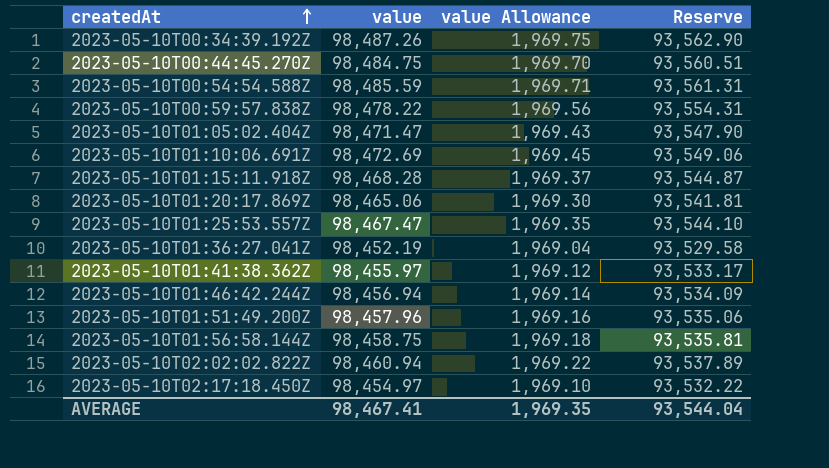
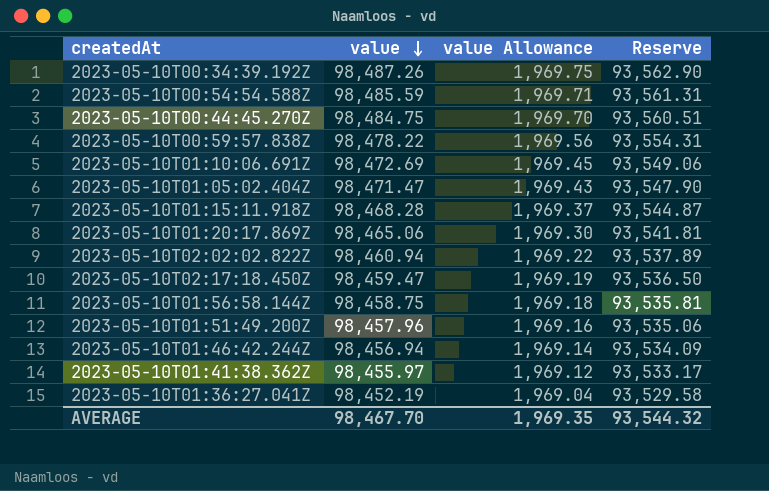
row order: createdAt ascending -> value descending
row 2023-05-10T01:25:53.557Z: 98,467.47 | 1,969.35 | 93,544.10 -> none
2023-05-10T02:17:18.450Z | value: 98,454.97 -> 98,459.47
2023-05-10T02:17:18.450Z | value Allowance: 1,969.10 -> 1,969.19
2023-05-10T02:17:18.450Z | Reserve: 93,532.22 -> 93,536.50
AVERAGE | value: 98,467.41 -> 98,467.70
AVERAGE | Reserve: 93,544.04 -> 93,544.32

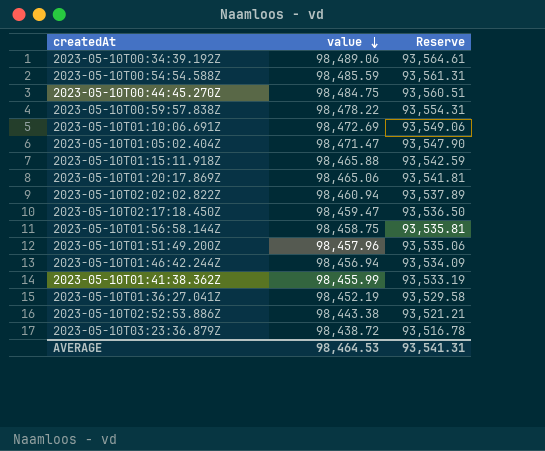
column value Allowance | formula: [value] * 0.02 -> none
2023-05-10T00:34:39.192Z | value: 98,487.26 -> 98,489.06
2023-05-10T00:34:39.192Z | Reserve: 93,562.90 -> 93,564.61
2023-05-10T01:15:11.918Z | value: 98,468.28 -> 98,465.88
2023-05-10T01:15:11.918Z | Reserve: 93,544.87 -> 93,542.59
2023-05-10T01:41:38.362Z | value: 98,455.97 -> 98,455.99
2023-05-10T01:41:38.362Z | Reserve: 93,533.17 -> 93,533.19
row 2023-05-10T02:52:53.886Z: none -> 98,443.38 | 93,521.21
row 2023-05-10T03:23:36.879Z: none -> 98,438.72 | 93,516.78
AVERAGE | value: 98,467.70 -> 98,464.53
AVERAGE | Reserve: 93,544.32 -> 93,541.31

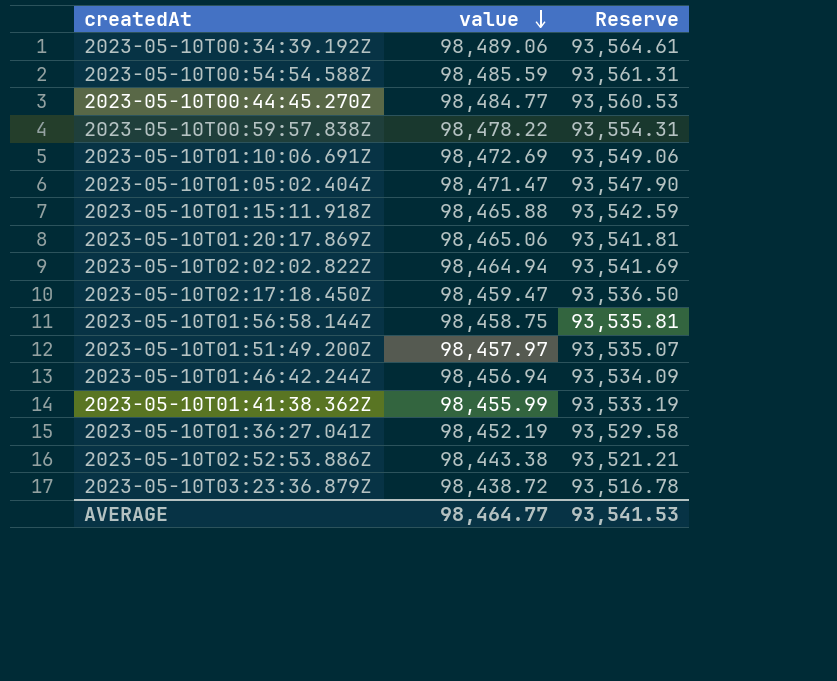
2023-05-10T00:44:45.270Z | value: 98,484.75 -> 98,484.77
2023-05-10T00:44:45.270Z | Reserve: 93,560.51 -> 93,560.53
2023-05-10T02:02:02.822Z | value: 98,460.94 -> 98,464.94
2023-05-10T02:02:02.822Z | Reserve: 93,537.89 -> 93,541.69
2023-05-10T01:51:49.200Z | value: 98,457.96 -> 98,457.97
2023-05-10T01:51:49.200Z | Reserve: 93,535.06 -> 93,535.07
AVERAGE | value: 98,464.53 -> 98,464.77
AVERAGE | Reserve: 93,541.31 -> 93,541.53

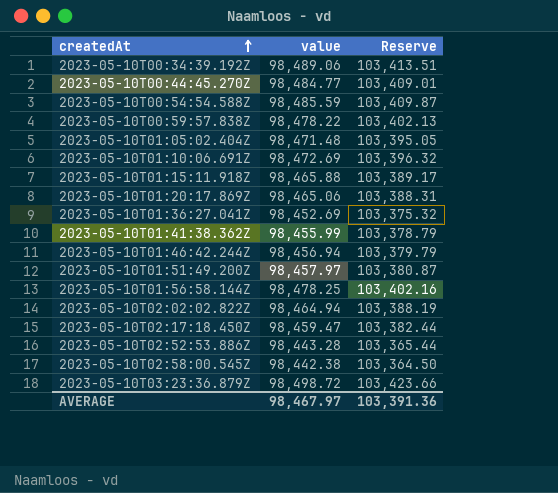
row order: value descending -> createdAt ascending
column Reserve | formula: [value] * 0.95 -> [value] * 1.05
2023-05-10T01:05:02.404Z | value: 98,471.47 -> 98,471.48
2023-05-10T01:36:27.041Z | value: 98,452.19 -> 98,452.69
2023-05-10T01:56:58.144Z | value: 98,458.75 -> 98,478.25
2023-05-10T02:52:53.886Z | value: 98,443.38 -> 98,443.28
row 2023-05-10T02:58:00.545Z: none -> 98,442.38 | 103,364.50
2023-05-10T03:23:36.879Z | value: 98,438.72 -> 98,498.72
AVERAGE | value: 98,464.77 -> 98,467.97
AVERAGE | Reserve: 93,541.53 -> 103,391.36

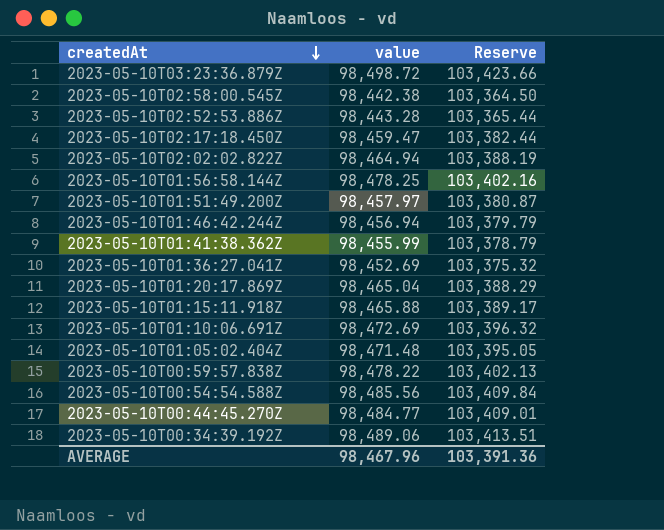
row order: createdAt ascending -> createdAt descending
2023-05-10T01:20:17.869Z | value: 98,465.06 -> 98,465.04
2023-05-10T01:20:17.869Z | Reserve: 103,388.31 -> 103,388.29
2023-05-10T00:54:54.588Z | value: 98,485.59 -> 98,485.56
2023-05-10T00:54:54.588Z | Reserve: 103,409.87 -> 103,409.84
AVERAGE | value: 98,467.97 -> 98,467.96

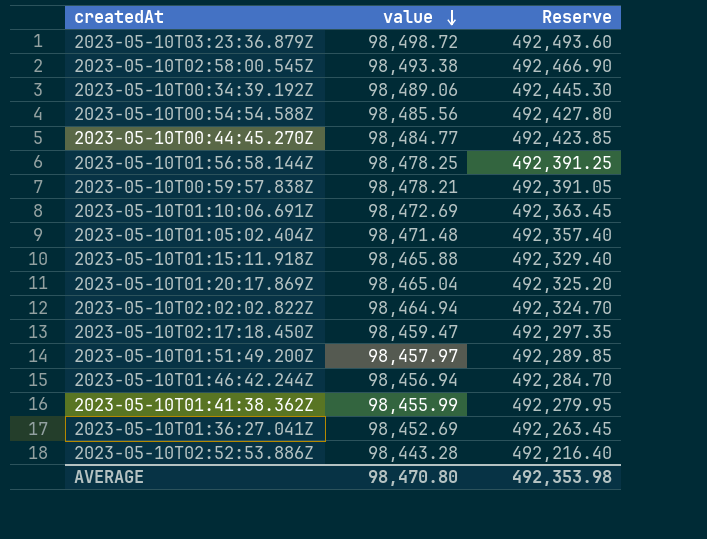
row order: createdAt descending -> value descending
column Reserve | formula: [value] * 1.05 -> [value] * 5
2023-05-10T02:58:00.545Z | value: 98,442.38 -> 98,493.38
2023-05-10T00:59:57.838Z | value: 98,478.22 -> 98,478.21
AVERAGE | value: 98,467.96 -> 98,470.80
AVERAGE | Reserve: 103,391.36 -> 492,353.98

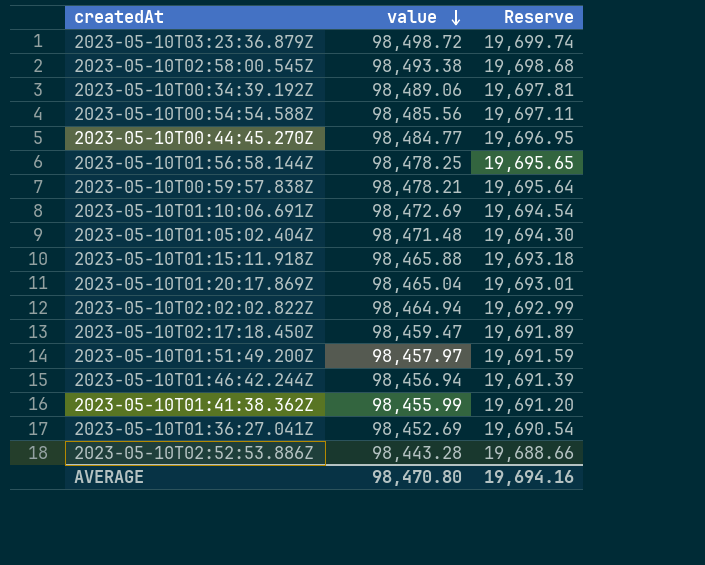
column Reserve | formula: [value] * 5 -> [value] * 0.2
AVERAGE | Reserve: 492,353.98 -> 19,694.16

